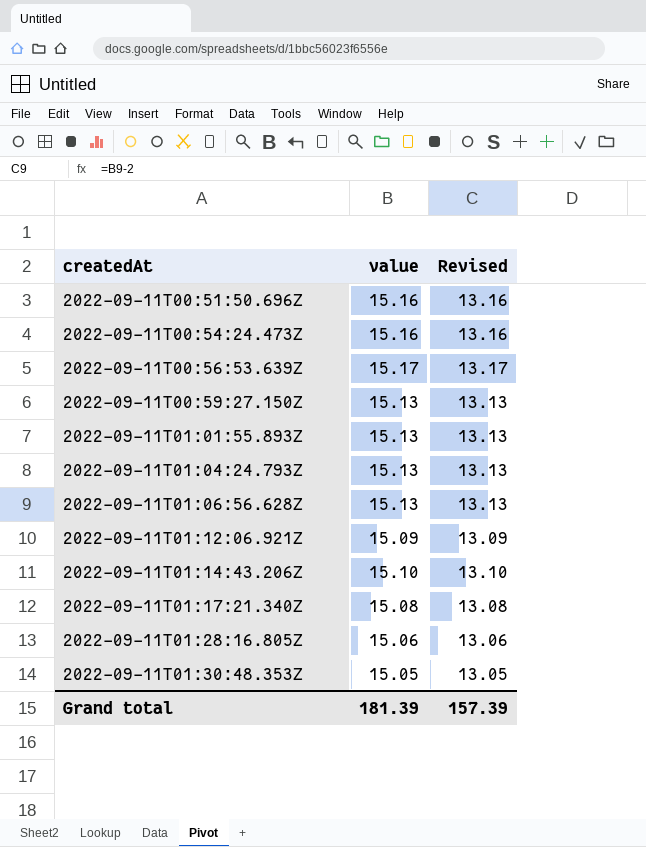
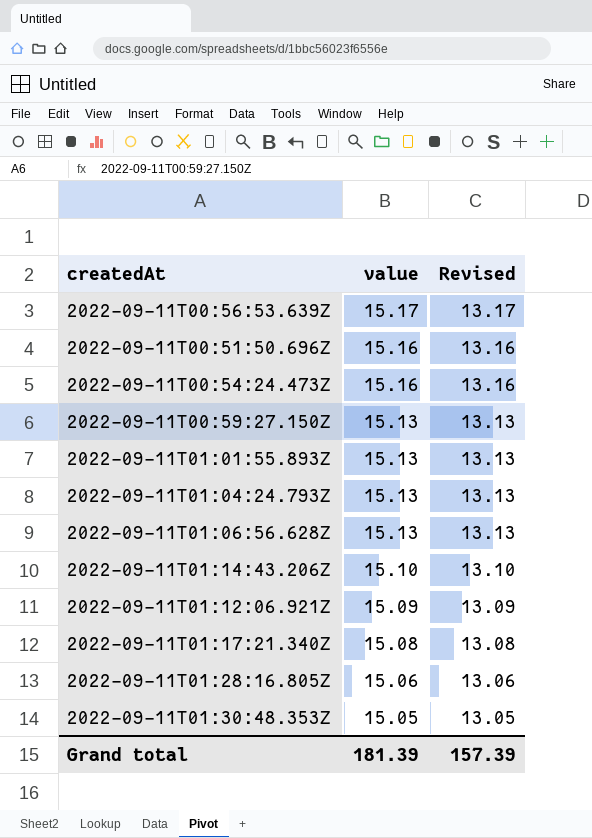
row order: createdAt ascending -> value descending

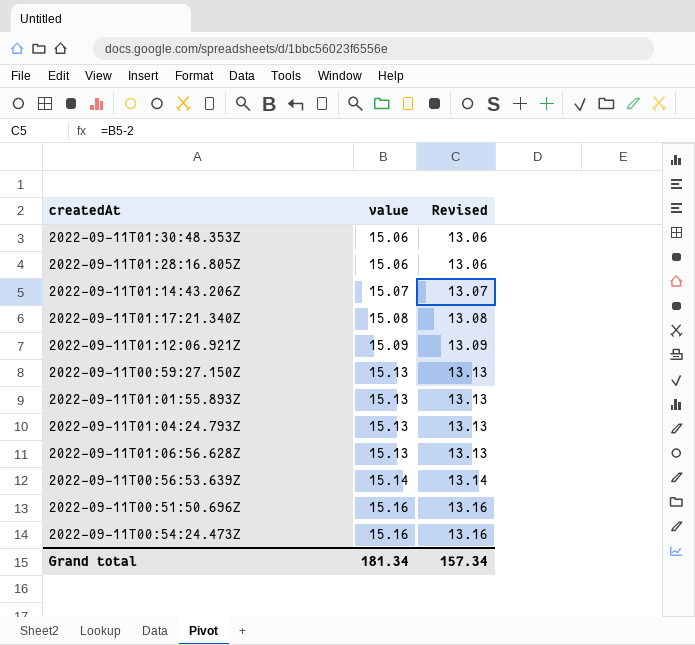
row order: value descending -> value ascending
2022-09-11T01:30:48.353Z | value: 15.05 -> 15.06
2022-09-11T01:30:48.353Z | Revised: 13.05 -> 13.06
2022-09-11T01:14:43.206Z | value: 15.10 -> 15.07
2022-09-11T01:14:43.206Z | Revised: 13.10 -> 13.07
2022-09-11T00:56:53.639Z | value: 15.17 -> 15.14
2022-09-11T00:56:53.639Z | Revised: 13.17 -> 13.14
Grand total | value: 181.39 -> 181.34
Grand total | Revised: 157.39 -> 157.34

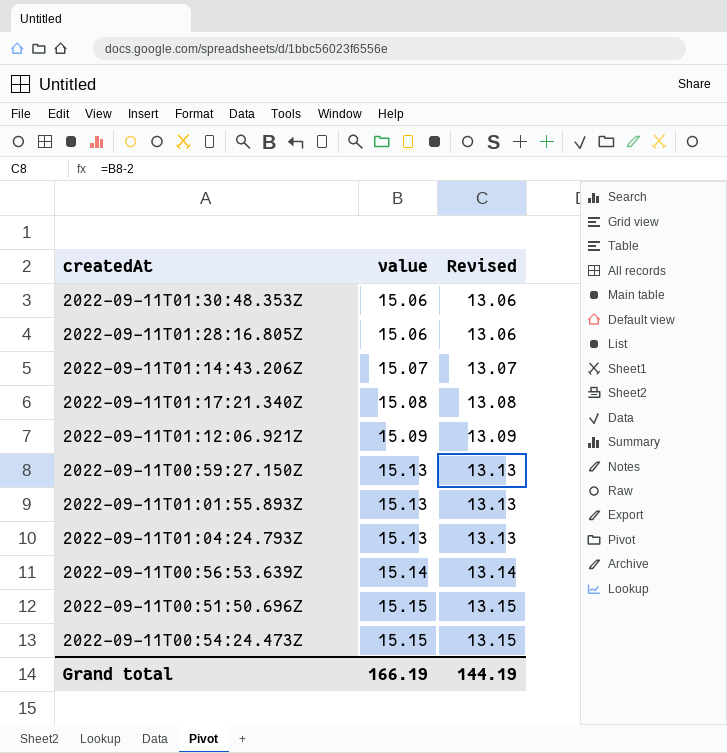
row 2022-09-11T01:06:56.628Z: 15.13 | 13.13 -> none
2022-09-11T00:51:50.696Z | value: 15.16 -> 15.15
2022-09-11T00:51:50.696Z | Revised: 13.16 -> 13.15
2022-09-11T00:54:24.473Z | value: 15.16 -> 15.15
2022-09-11T00:54:24.473Z | Revised: 13.16 -> 13.15
Grand total | value: 181.34 -> 166.19
Grand total | Revised: 157.34 -> 144.19

